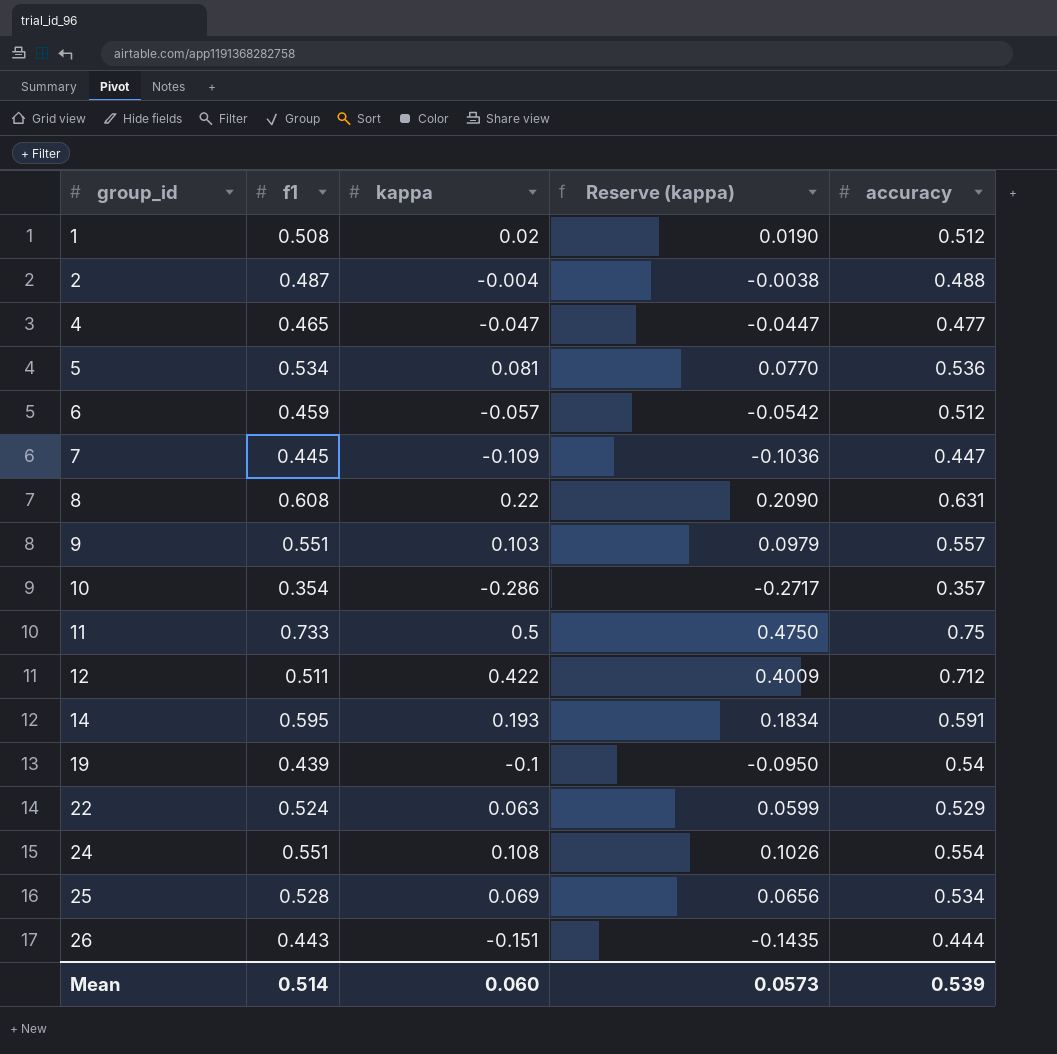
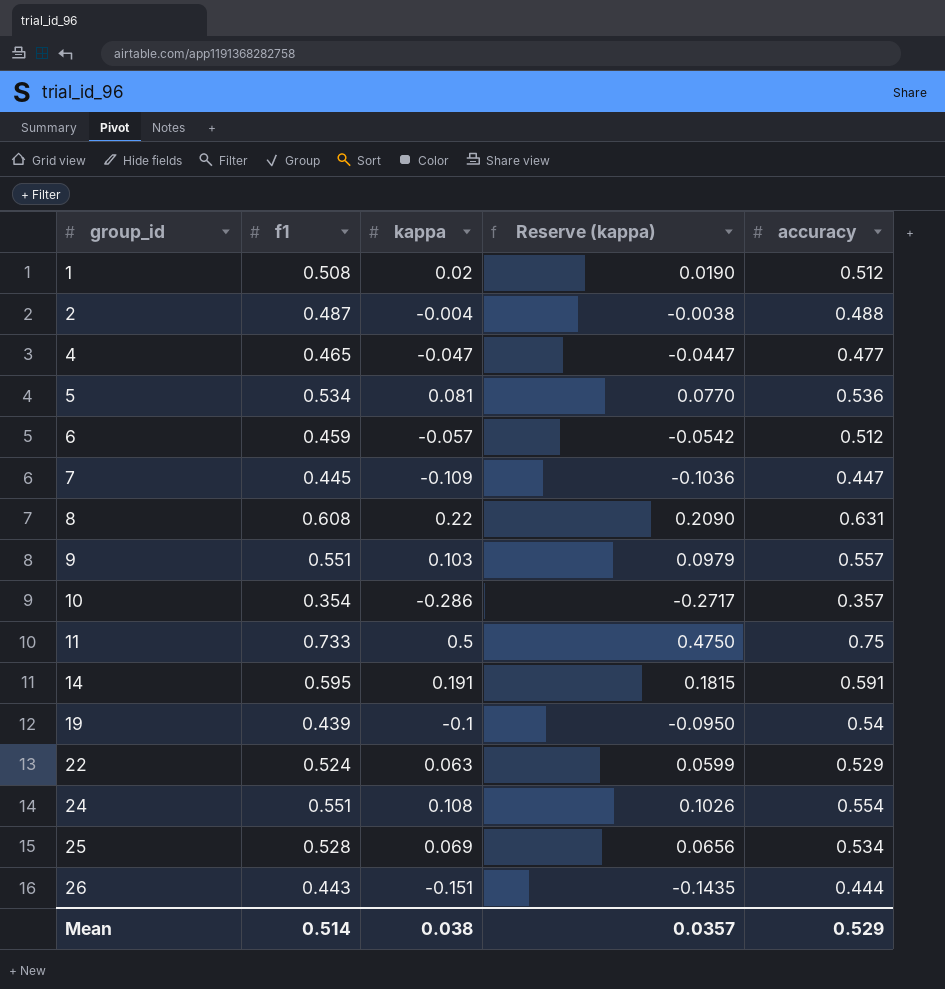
row 12: 0.511 | 0.422 | 0.4009 | 0.712 -> none
14 | kappa: 0.193 -> 0.191
14 | Reserve (kappa): 0.1834 -> 0.1815
Mean | kappa: 0.060 -> 0.038
Mean | Reserve (kappa): 0.0573 -> 0.0357
Mean | accuracy: 0.539 -> 0.529

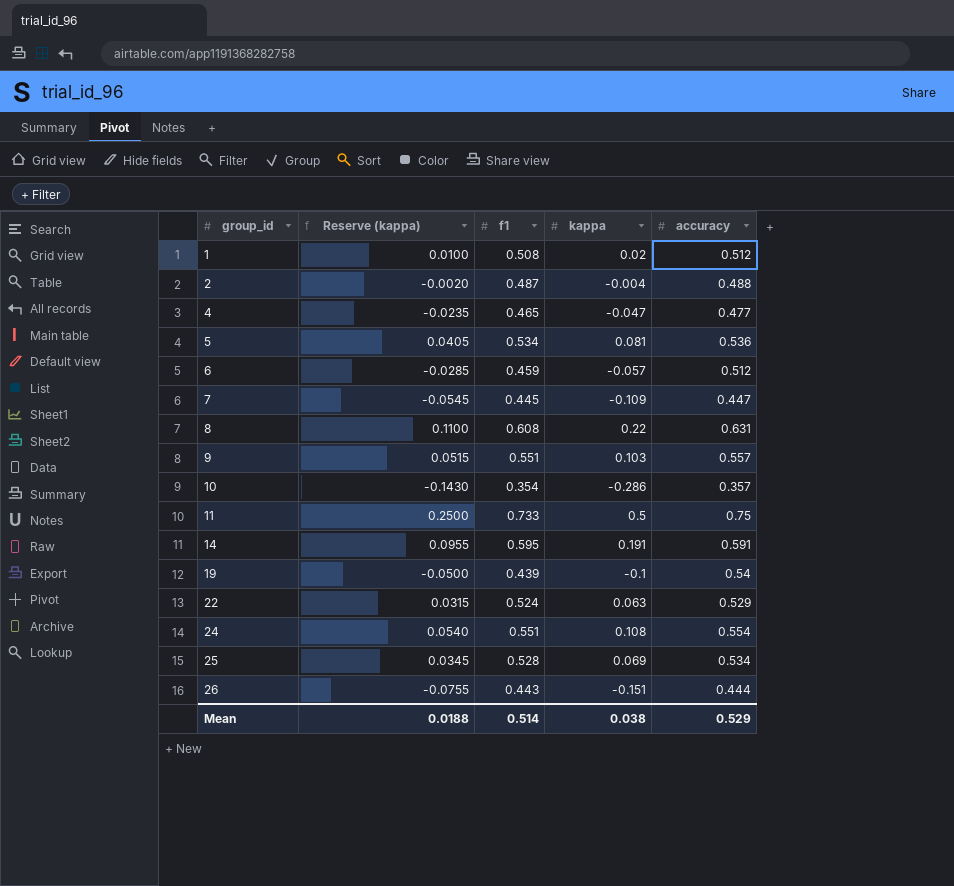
column Reserve (kappa) | formula: [kappa] * 0.95 -> [kappa] * 0.5
column Reserve (kappa) | position: 4 -> 2
Mean | Reserve (kappa): 0.0357 -> 0.0188

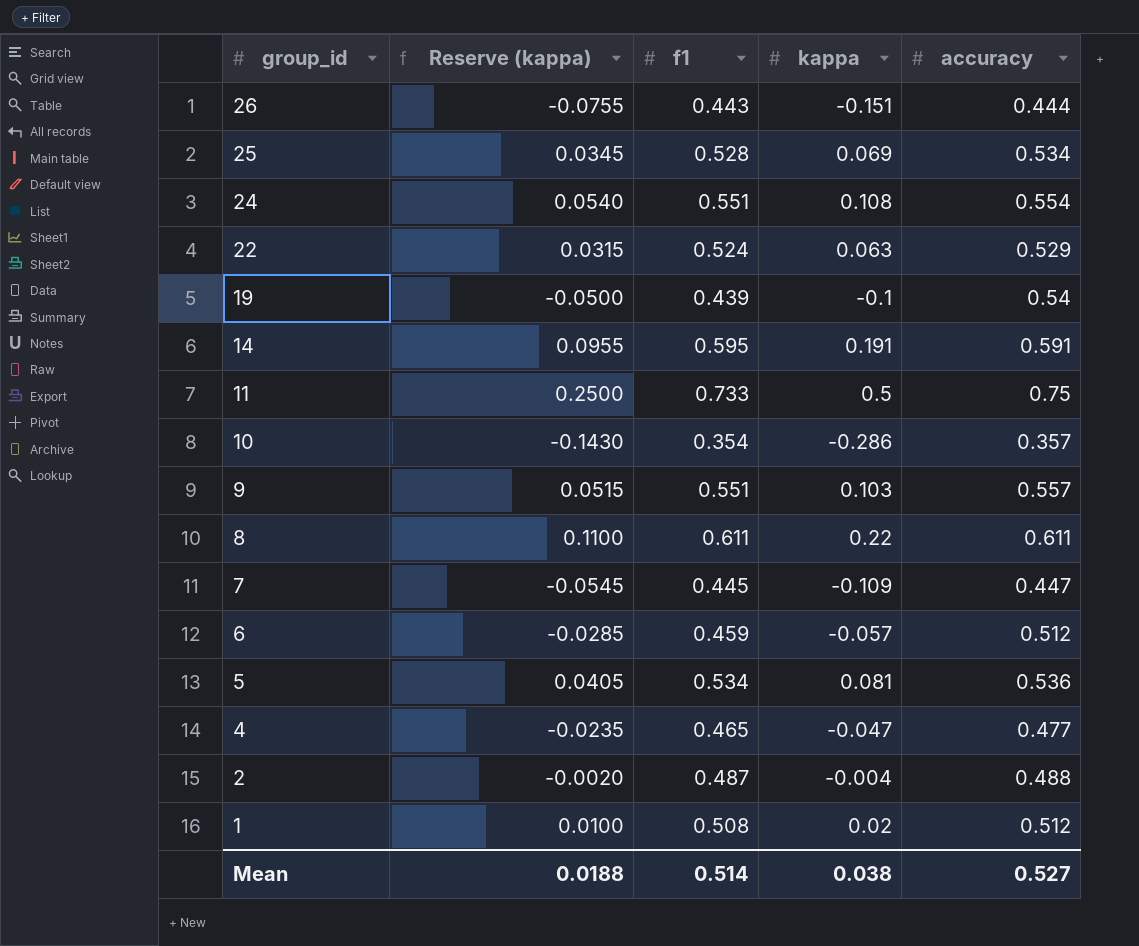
row order: group_id ascending -> group_id descending
8 | f1: 0.608 -> 0.611
8 | accuracy: 0.631 -> 0.611
Mean | accuracy: 0.529 -> 0.527

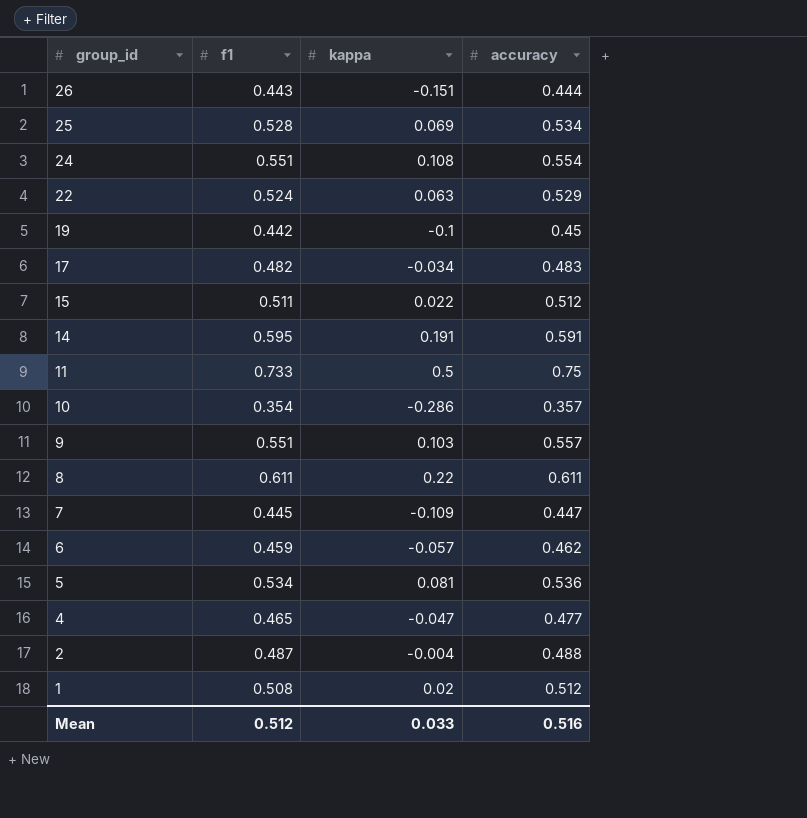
column Reserve (kappa) | formula: [kappa] * 0.5 -> none
19 | f1: 0.439 -> 0.442
19 | accuracy: 0.54 -> 0.45
row 17: none -> 0.482 | -0.034 | 0.483
row 15: none -> 0.511 | 0.022 | 0.512
6 | accuracy: 0.512 -> 0.462
Mean | f1: 0.514 -> 0.512
Mean | kappa: 0.038 -> 0.033
Mean | accuracy: 0.527 -> 0.516

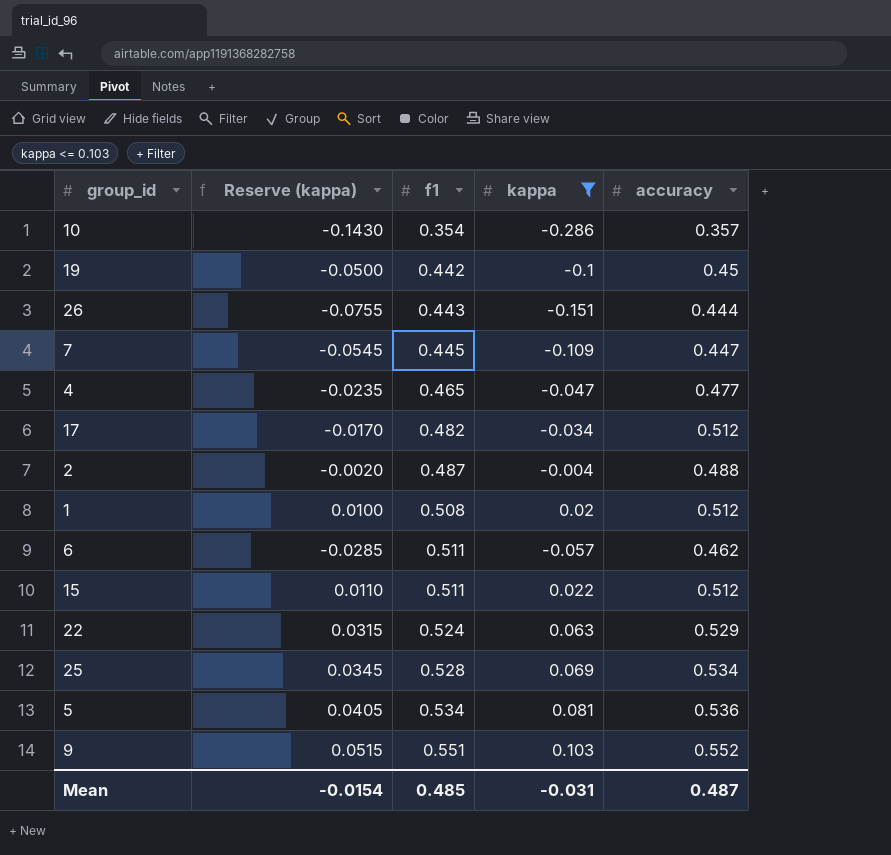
filter: none -> kappa <= 0.103
row order: group_id descending -> f1 ascending
column Reserve (kappa) | formula: none -> [kappa] * 0.5
17 | accuracy: 0.483 -> 0.512
6 | f1: 0.459 -> 0.511
9 | accuracy: 0.557 -> 0.552
Mean | f1: 0.512 -> 0.485
Mean | kappa: 0.033 -> -0.031
Mean | accuracy: 0.516 -> 0.487

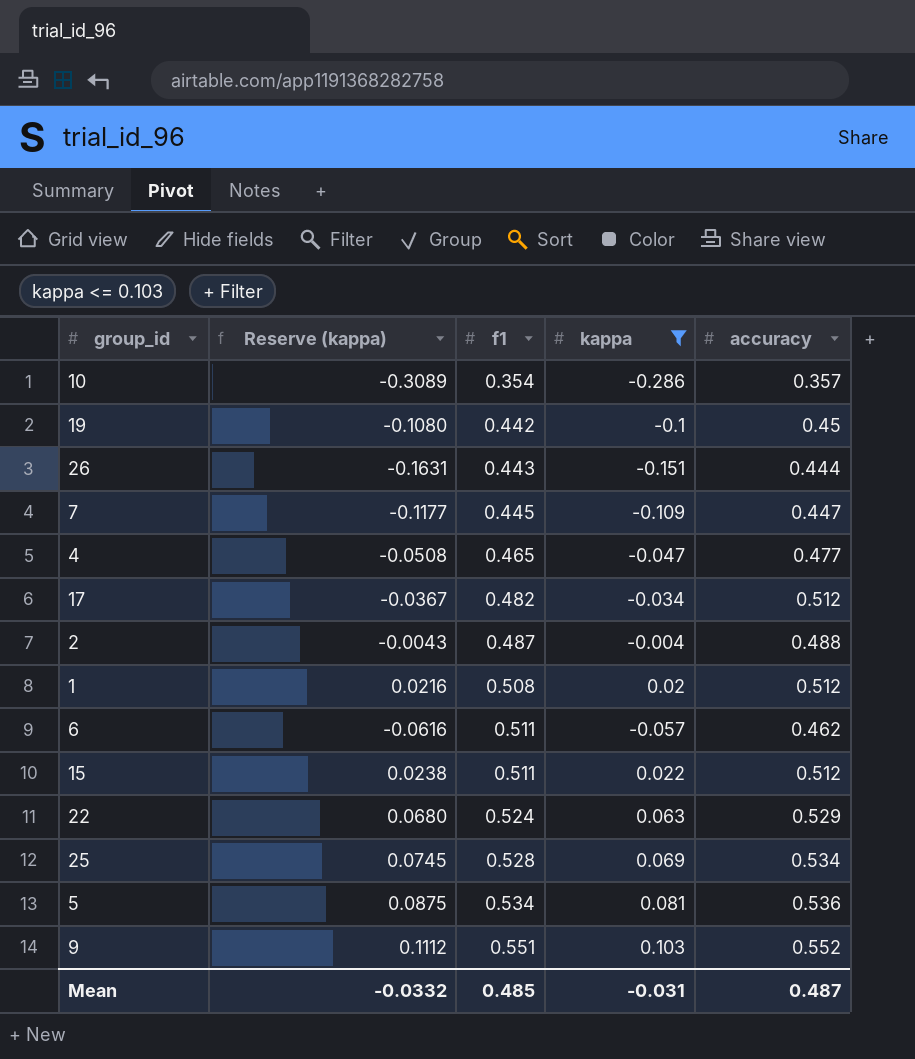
column Reserve (kappa) | formula: [kappa] * 0.5 -> [kappa] * 1.08
Mean | Reserve (kappa): -0.0154 -> -0.0332

